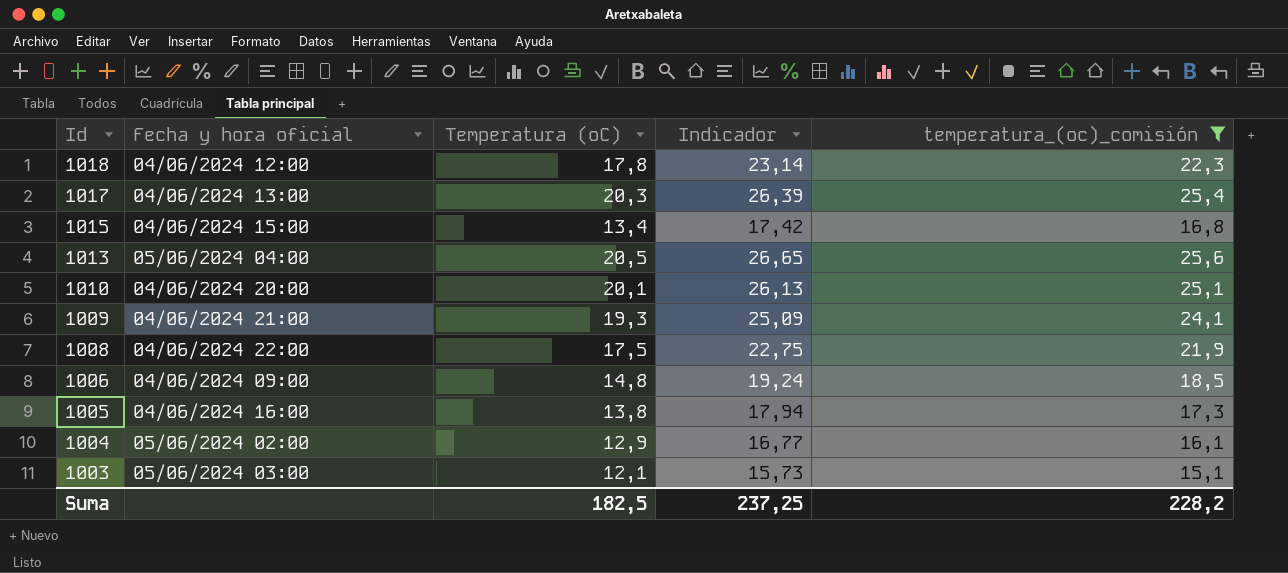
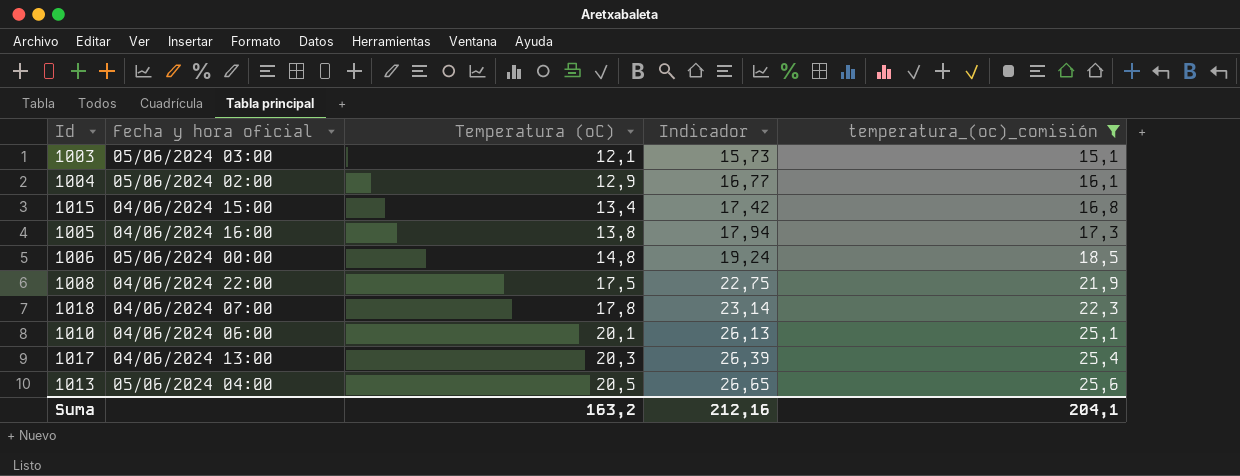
row order: Id descending -> Temperatura (ºC) ascending
row 1009: 04/06/2024 21:00 | 19,3 | 25,09 | 24,1 -> none
1006 | Fecha y hora oficial: 04/06/2024 09:00 -> 05/06/2024 00:00
1018 | Fecha y hora oficial: 04/06/2024 12:00 -> 04/06/2024 07:00
1010 | Fecha y hora oficial: 04/06/2024 20:00 -> 04/06/2024 06:00
Suma | Temperatura (ºC): 182,5 -> 163,2
Suma | Indicador: 237,25 -> 212,16
Suma | temperatura_(ºc)_comisión: 228,2 -> 204,1

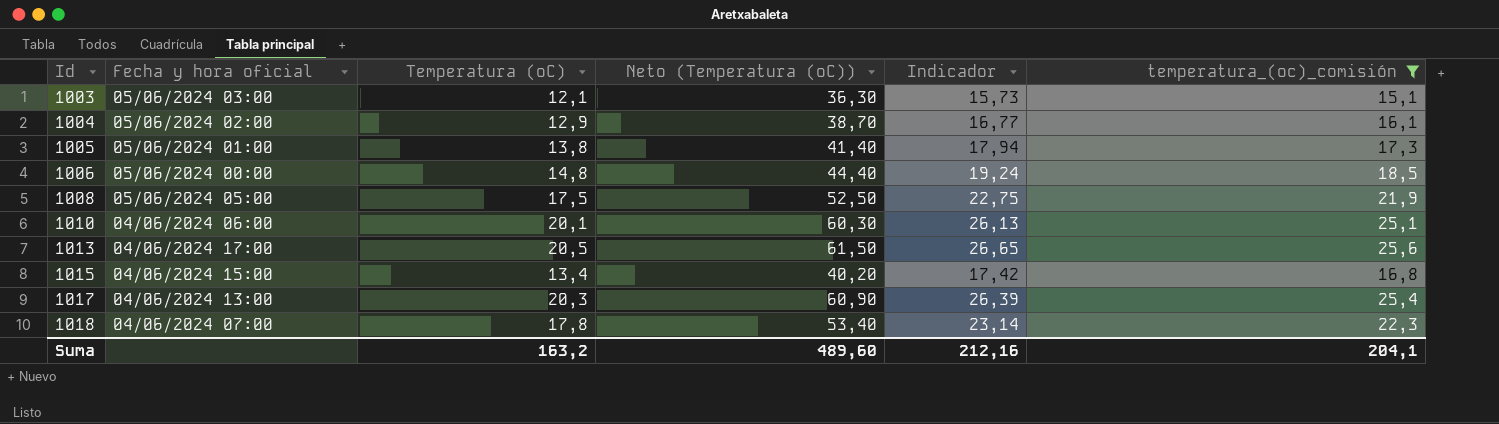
row order: Temperatura (ºC) ascending -> Id ascending
column Neto (Temperatura (ºC)) | formula: none -> [Temperatura (ºC)] * 3
1005 | Fecha y hora oficial: 04/06/2024 16:00 -> 05/06/2024 01:00
1008 | Fecha y hora oficial: 04/06/2024 22:00 -> 05/06/2024 05:00
1013 | Fecha y hora oficial: 05/06/2024 04:00 -> 04/06/2024 17:00

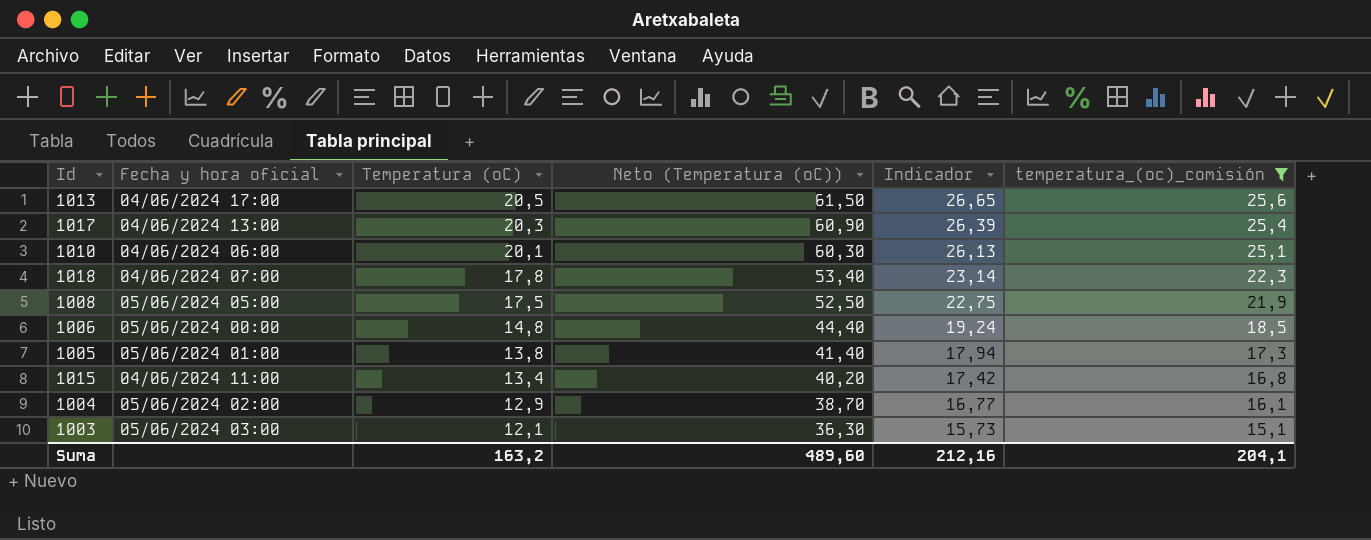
row order: Id ascending -> Temperatura (ºC) descending
1015 | Fecha y hora oficial: 04/06/2024 15:00 -> 04/06/2024 11:00

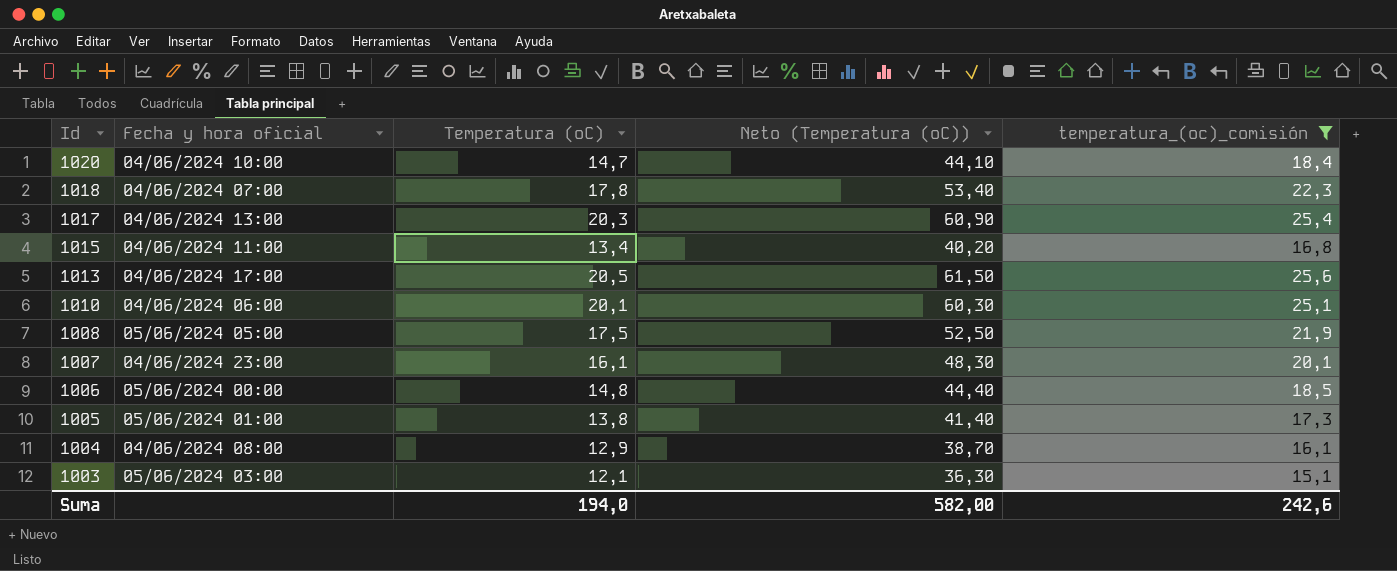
row order: Temperatura (ºC) descending -> Id descending
column Indicador | formula: [Temperatura (ºC)] * 1,3 -> none
row 1020: none -> 04/06/2024 10:00 | 14,7 | 44,10 | 18,4
row 1007: none -> 04/06/2024 23:00 | 16,1 | 48,30 | 20,1
1004 | Fecha y hora oficial: 05/06/2024 02:00 -> 04/06/2024 08:00
Suma | Temperatura (ºC): 163,2 -> 194,0
Suma | Neto (Temperatura (ºC)): 489,60 -> 582,00
Suma | temperatura_(ºc)_comisión: 204,1 -> 242,6

